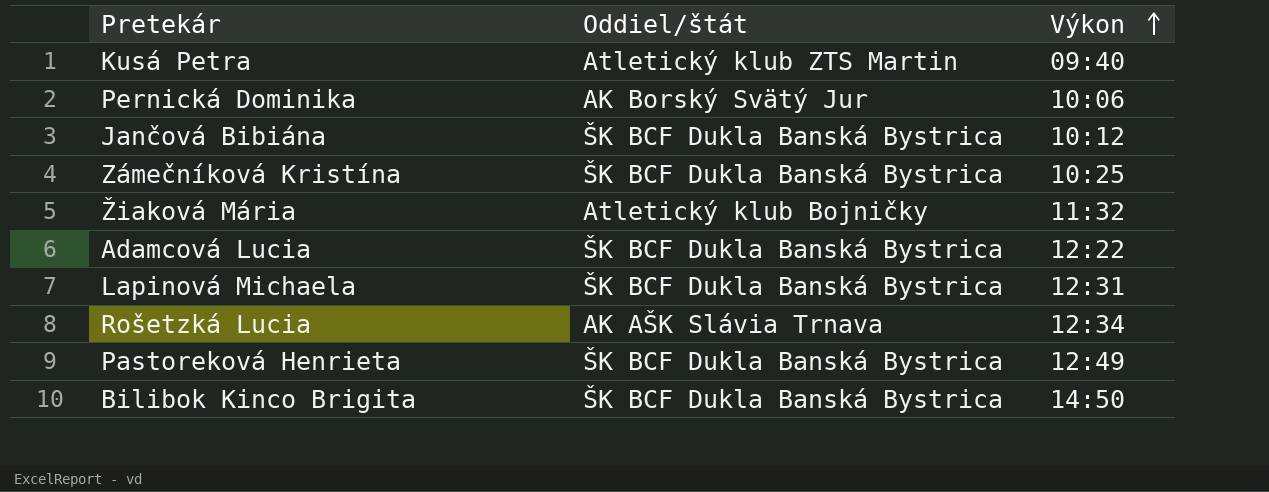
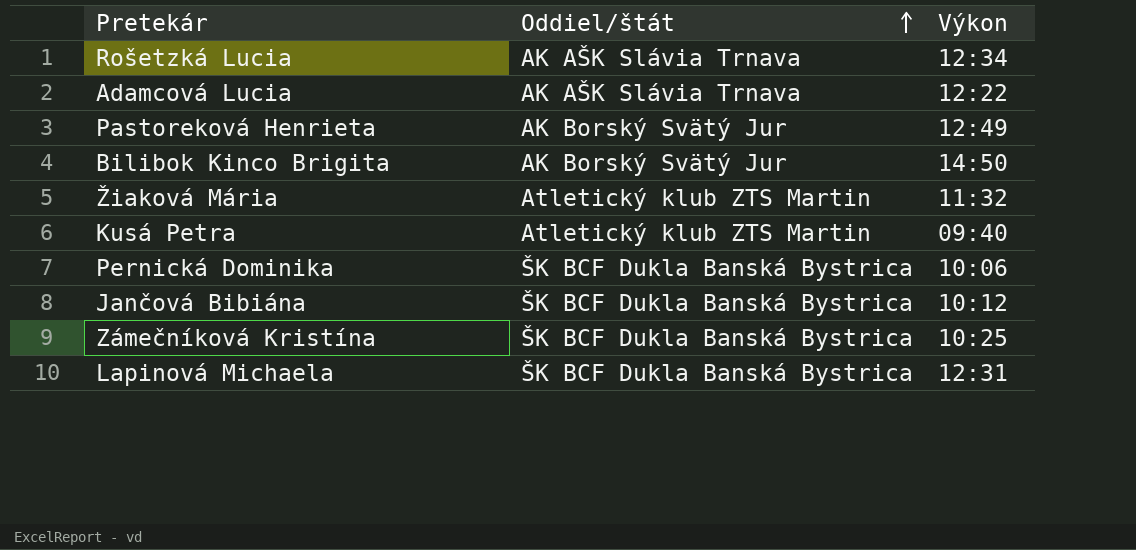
row order: Výkon ascending -> Oddiel/štát ascending
Adamcová Lucia | Oddiel/štát: ŠK BCF Dukla Banská Bystrica -> AK AŠK Slávia Trnava
Pastoreková Henrieta | Oddiel/štát: ŠK BCF Dukla Banská Bystrica -> AK Borský Svätý Jur
Bilibok Kinco Brigita | Oddiel/štát: ŠK BCF Dukla Banská Bystrica -> AK Borský Svätý Jur
Žiaková Mária | Oddiel/štát: Atletický klub Bojničky -> Atletický klub ZTS Martin
Pernická Dominika | Oddiel/štát: AK Borský Svätý Jur -> ŠK BCF Dukla Banská Bystrica

